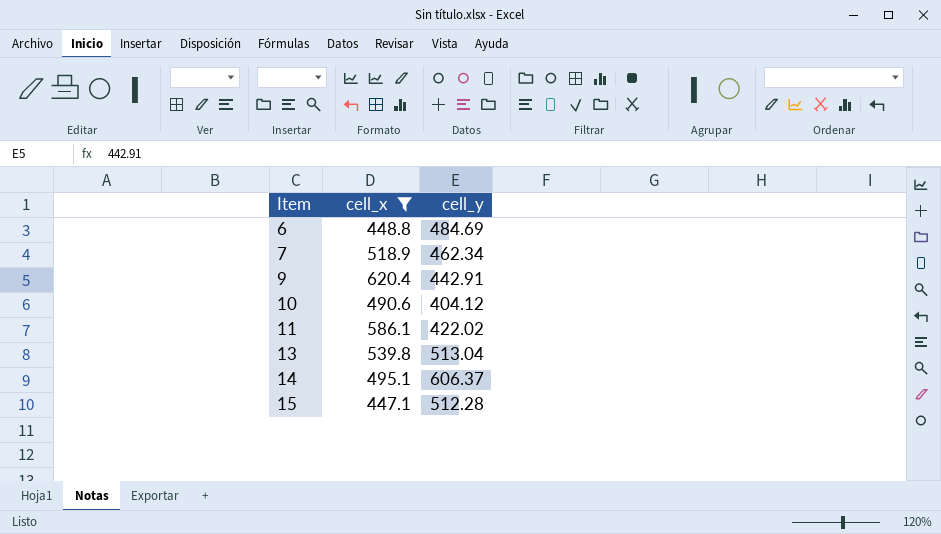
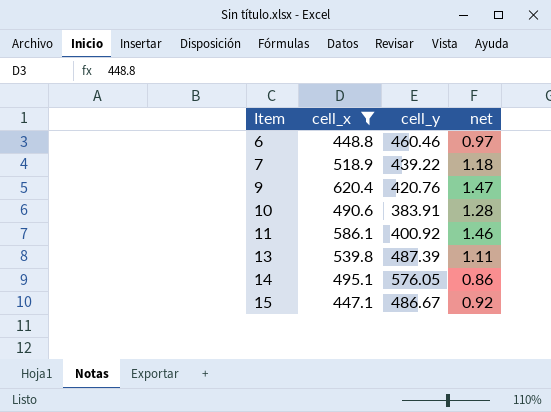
column net | formula: none -> [cell_x] / [cell_y]
6 | cell_y: 484.69 -> 460.46
7 | cell_y: 462.34 -> 439.22
9 | cell_y: 442.91 -> 420.76
10 | cell_y: 404.12 -> 383.91
11 | cell_y: 422.02 -> 400.92
13 | cell_y: 513.04 -> 487.39
14 | cell_y: 606.37 -> 576.05
15 | cell_y: 512.28 -> 486.67

